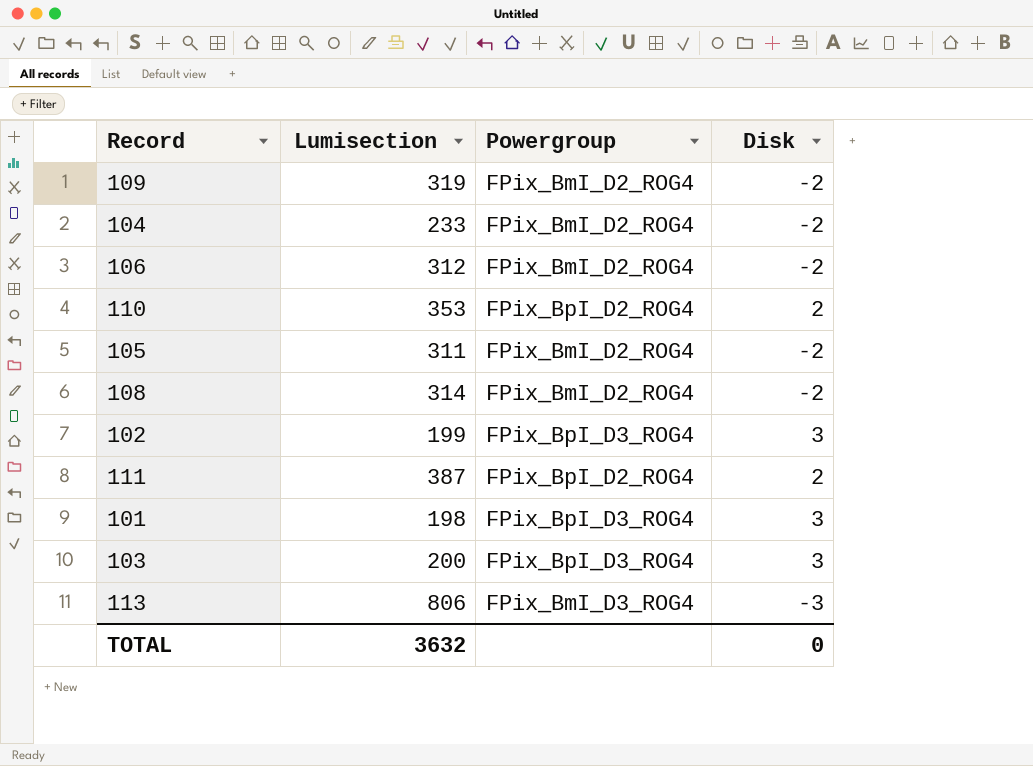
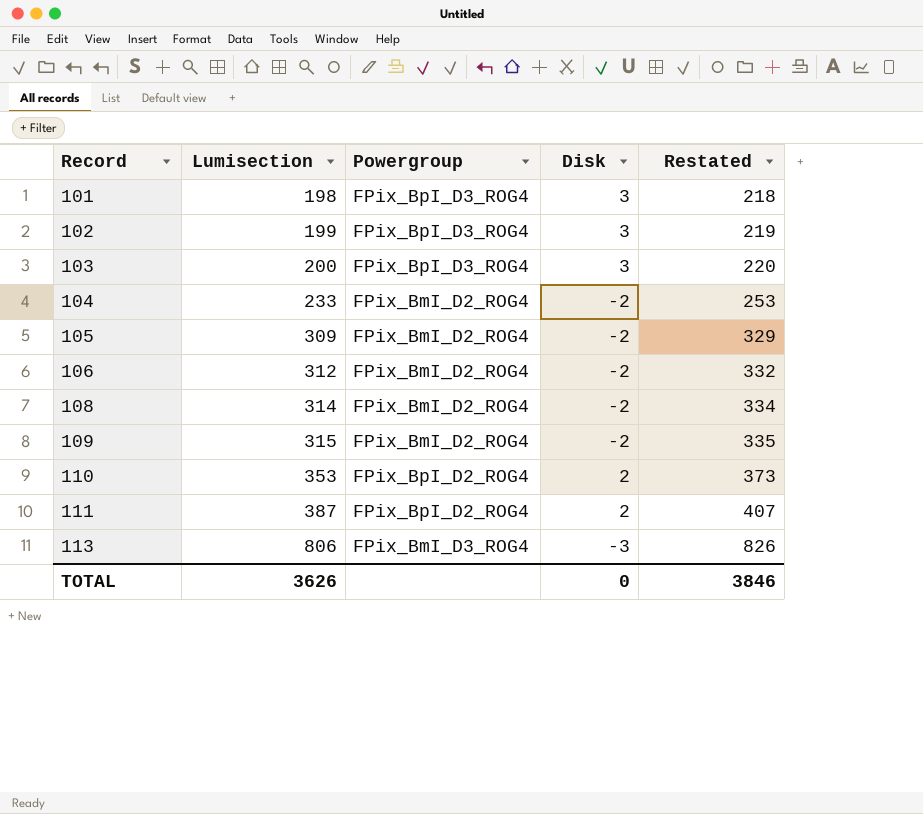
row order: none -> Record ascending
column Restated | formula: none -> [Lumisection] + 20
105 | Lumisection: 311 -> 309
109 | Lumisection: 319 -> 315
TOTAL | Lumisection: 3632 -> 3626

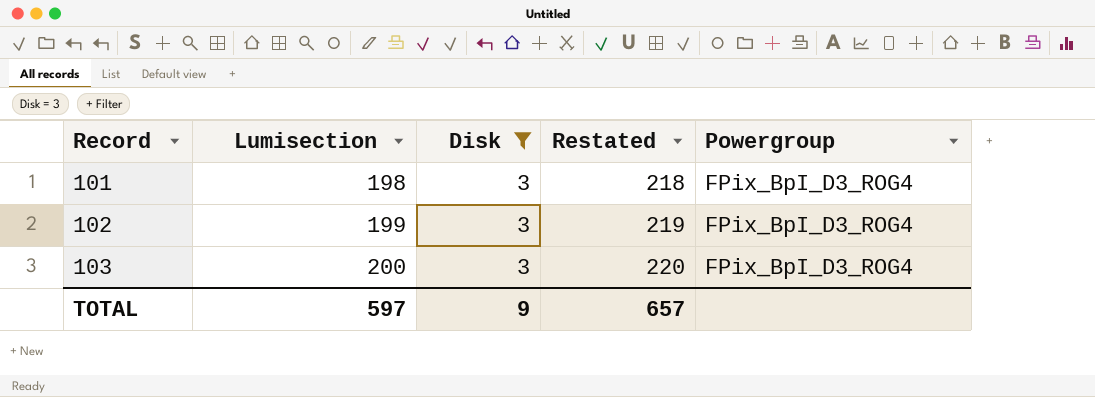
filter: none -> Disk = 3
column Powergroup | position: 3 -> 5
TOTAL | Lumisection: 3626 -> 597
TOTAL | Disk: 0 -> 9
TOTAL | Restated: 3846 -> 657

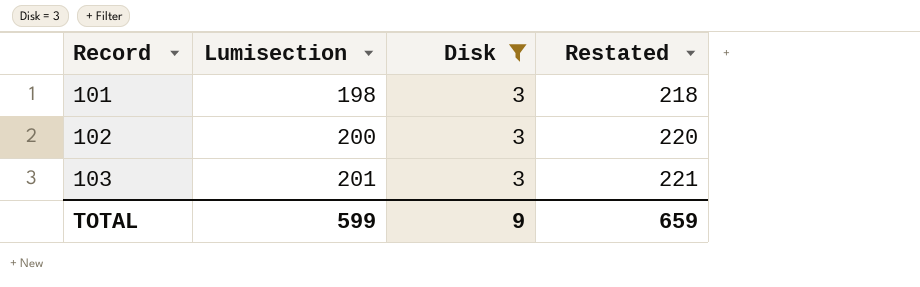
column Powergroup | position: 5 -> none
102 | Lumisection: 199 -> 200
102 | Restated: 219 -> 220
103 | Lumisection: 200 -> 201
103 | Restated: 220 -> 221
TOTAL | Lumisection: 597 -> 599
TOTAL | Restated: 657 -> 659

